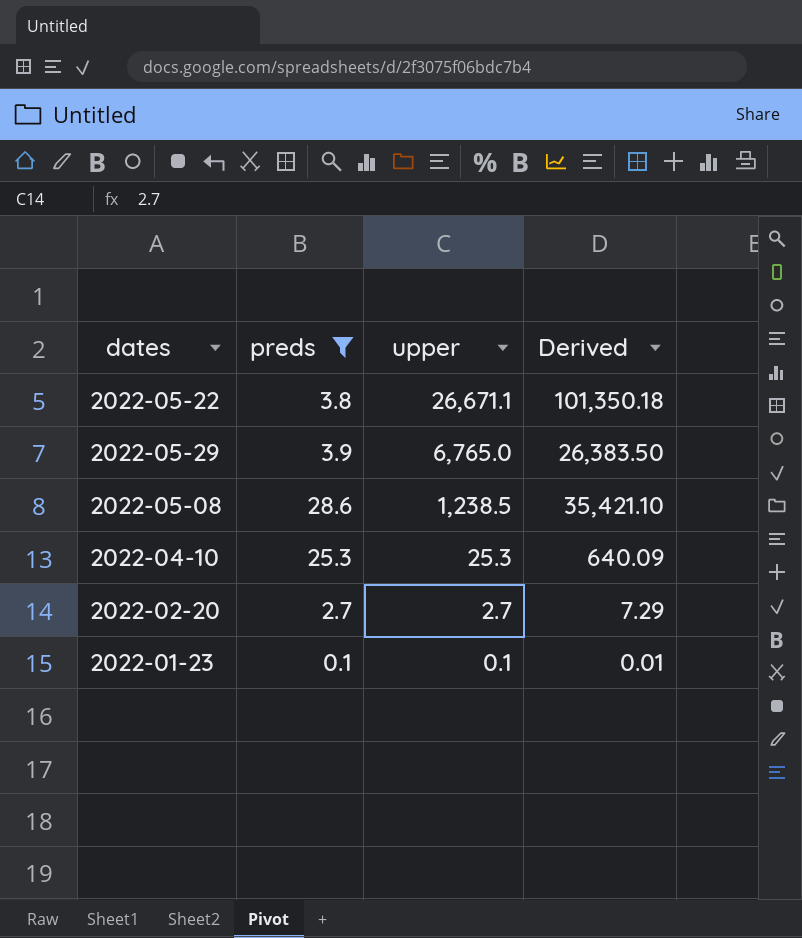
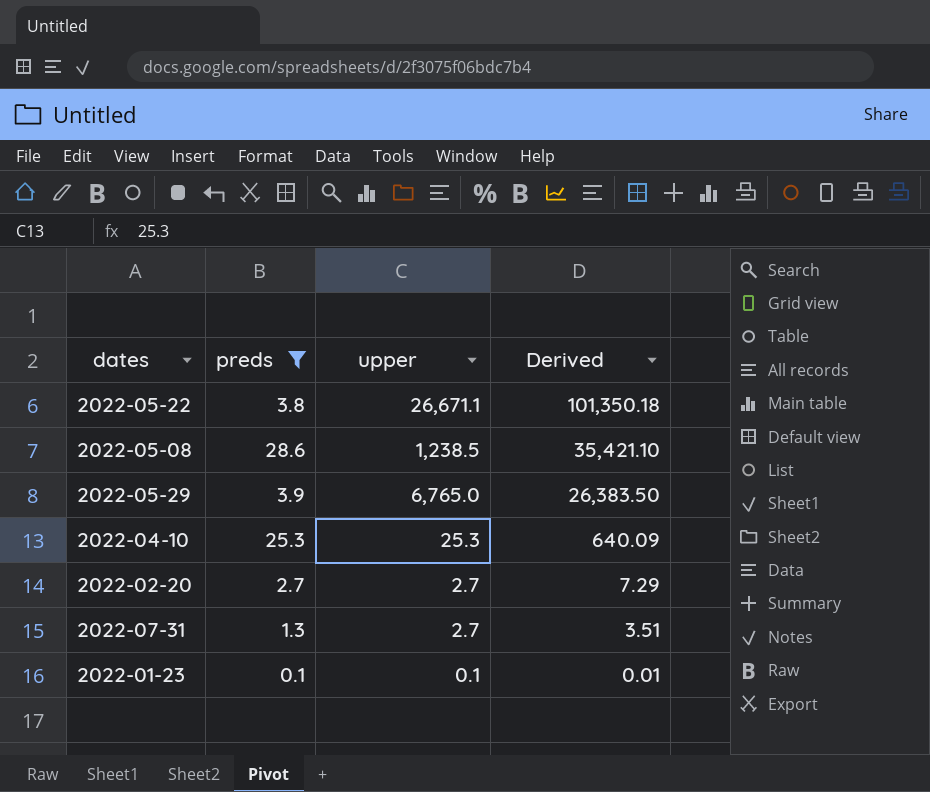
row order: upper descending -> Derived descending
row 2022-07-31: none -> 1.3 | 2.7 | 3.51

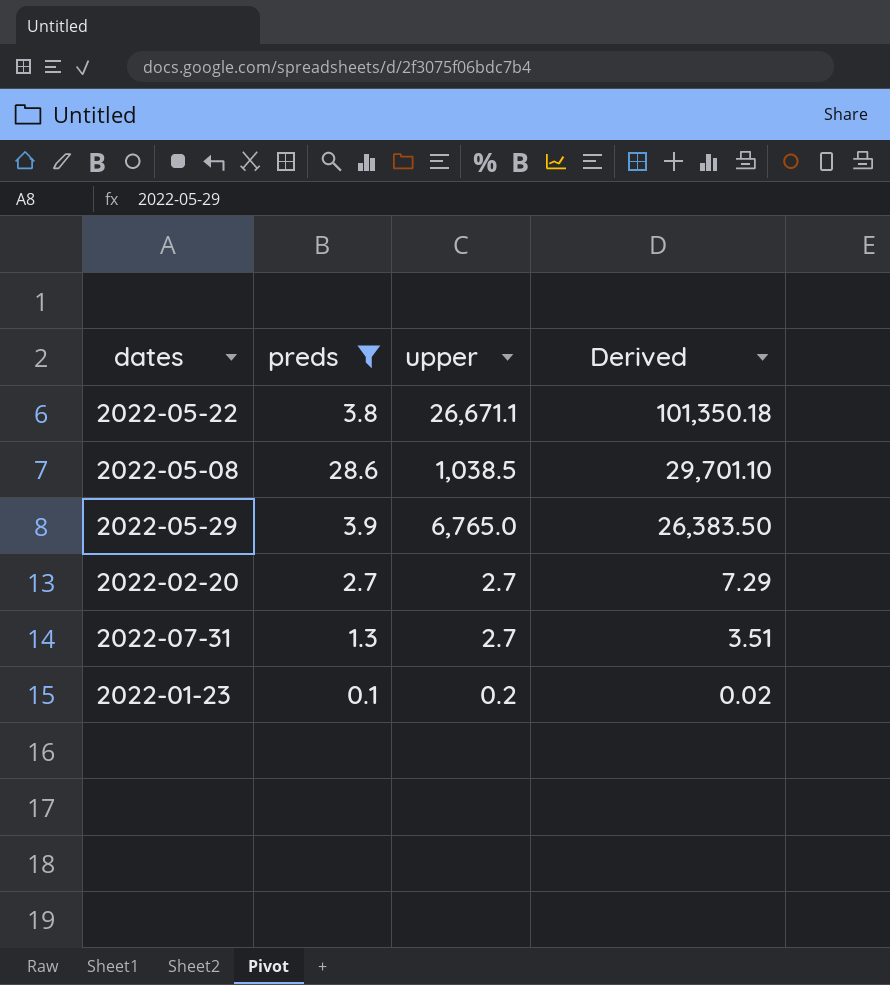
row 2022-04-10: 25.3 | 25.3 | 640.09 -> none
2022-05-08 | upper: 1,238.5 -> 1,038.5
2022-05-08 | Derived: 35,421.10 -> 29,701.10
2022-01-23 | upper: 0.1 -> 0.2
2022-01-23 | Derived: 0.01 -> 0.02

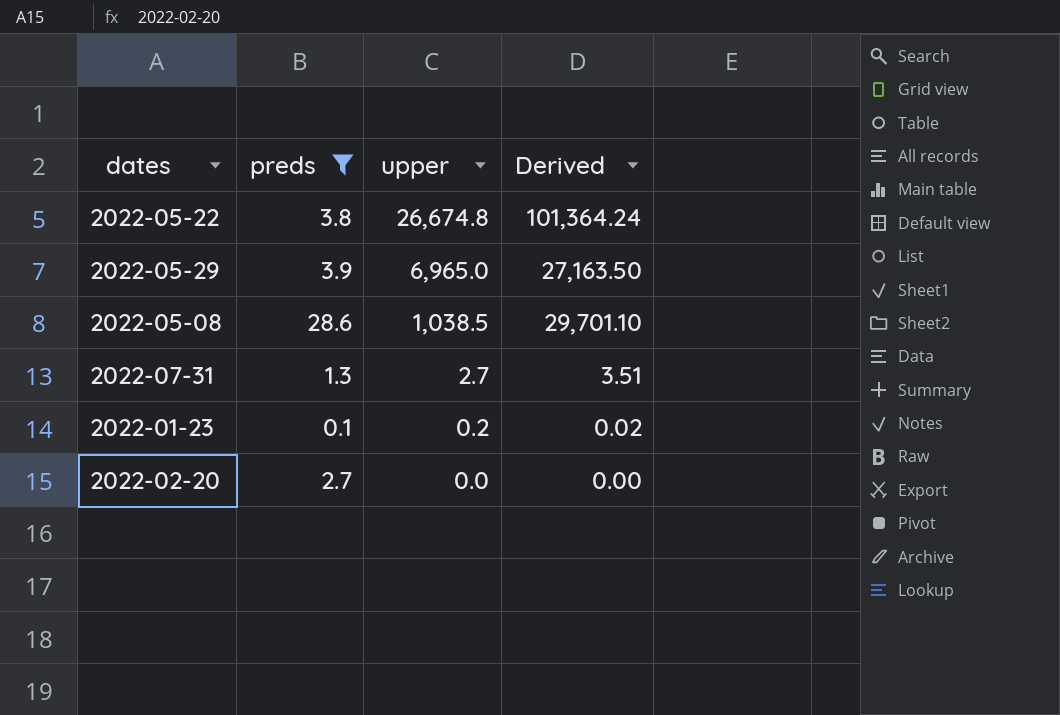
row order: Derived descending -> upper descending
2022-05-22 | upper: 26,671.1 -> 26,674.8
2022-05-22 | Derived: 101,350.18 -> 101,364.24
2022-05-29 | upper: 6,765.0 -> 6,965.0
2022-05-29 | Derived: 26,383.50 -> 27,163.50
2022-02-20 | upper: 2.7 -> 0.0
2022-02-20 | Derived: 7.29 -> 0.00

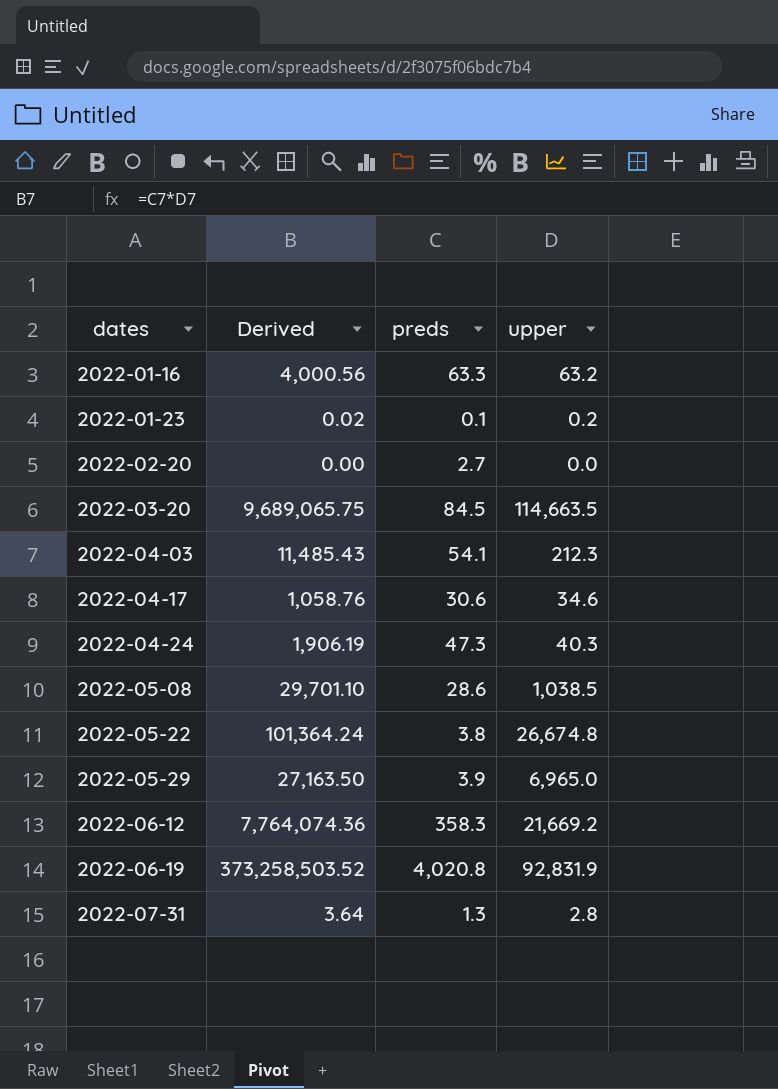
filter: preds <= 28.6 -> none
row order: upper descending -> dates ascending
column Derived | position: 4 -> 2
2022-07-31 | Derived: 3.51 -> 3.64
2022-07-31 | upper: 2.7 -> 2.8

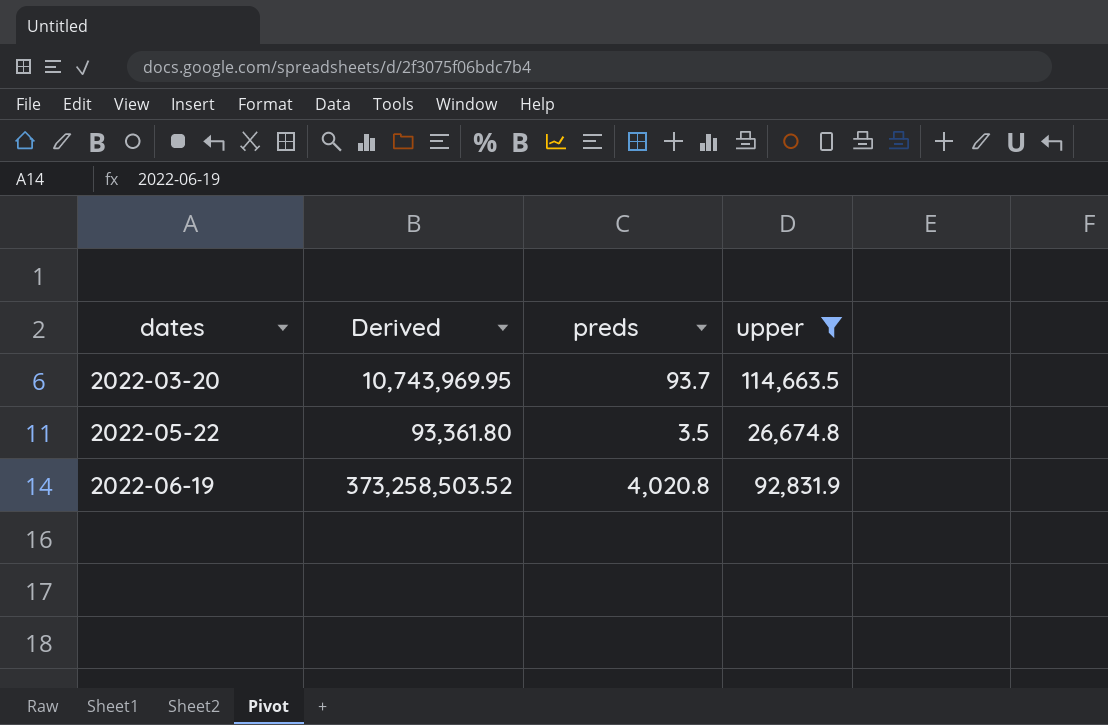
filter: none -> upper >= 26,674.8
2022-03-20 | Derived: 9,689,065.75 -> 10,743,969.95
2022-03-20 | preds: 84.5 -> 93.7
2022-05-22 | Derived: 101,364.24 -> 93,361.80
2022-05-22 | preds: 3.8 -> 3.5

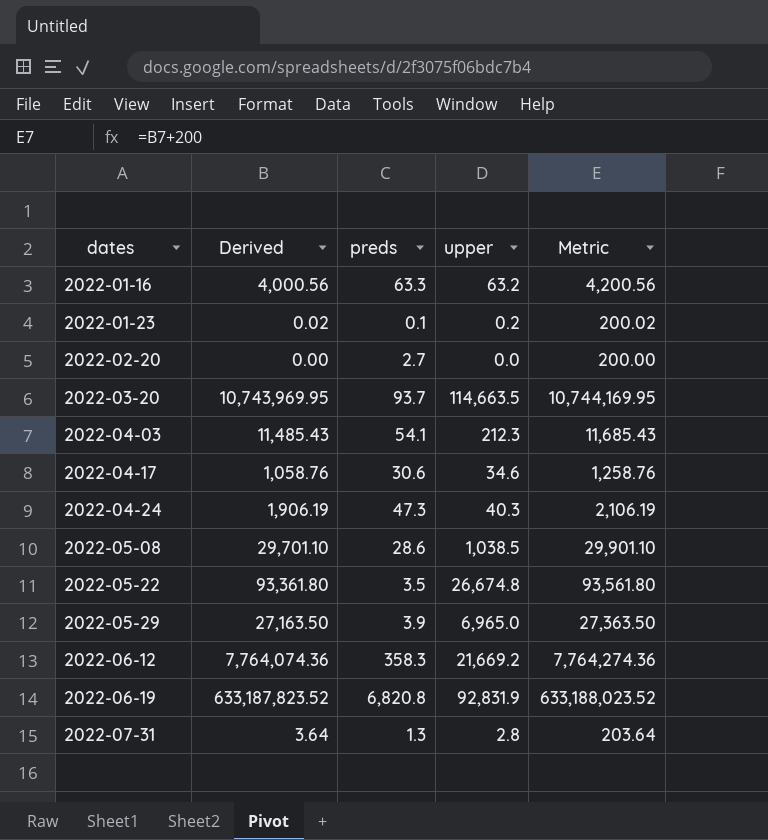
filter: upper >= 26,674.8 -> none
column Metric | formula: none -> [Derived] + 200
2022-06-19 | Derived: 373,258,503.52 -> 633,187,823.52
2022-06-19 | preds: 4,020.8 -> 6,820.8

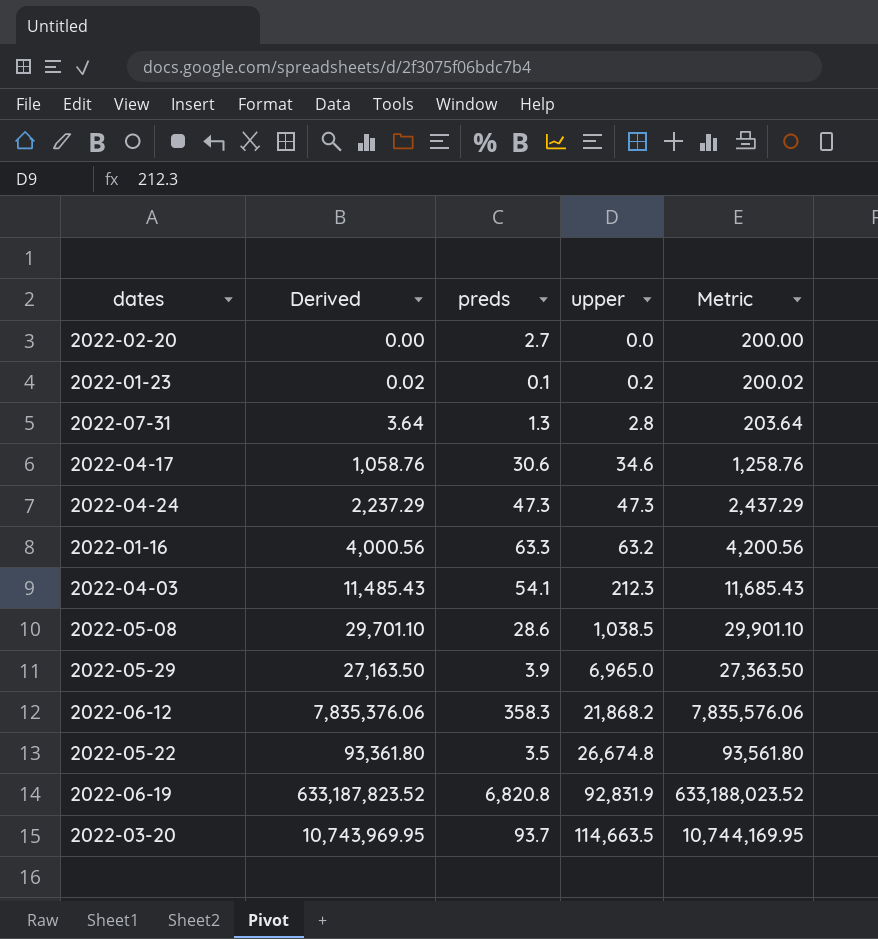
row order: dates ascending -> upper ascending
2022-04-24 | Derived: 1,906.19 -> 2,237.29
2022-04-24 | upper: 40.3 -> 47.3
2022-04-24 | Metric: 2,106.19 -> 2,437.29
2022-06-12 | Derived: 7,764,074.36 -> 7,835,376.06
2022-06-12 | upper: 21,669.2 -> 21,868.2
2022-06-12 | Metric: 7,764,274.36 -> 7,835,576.06

